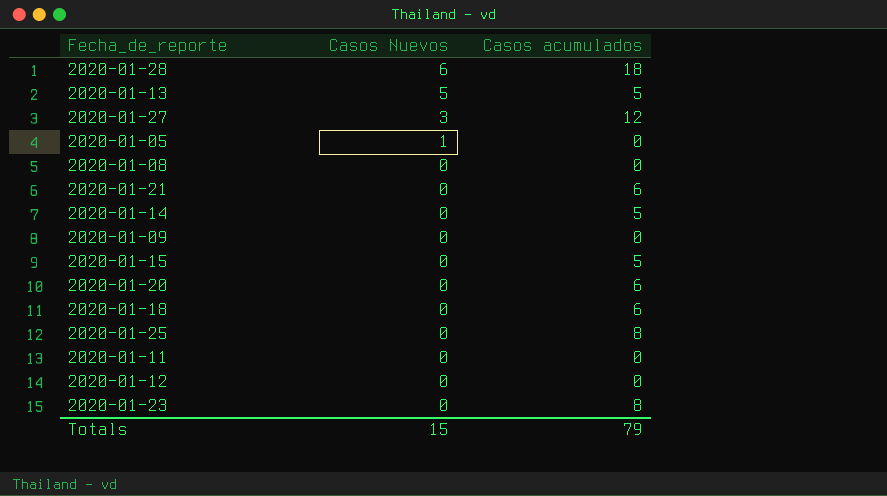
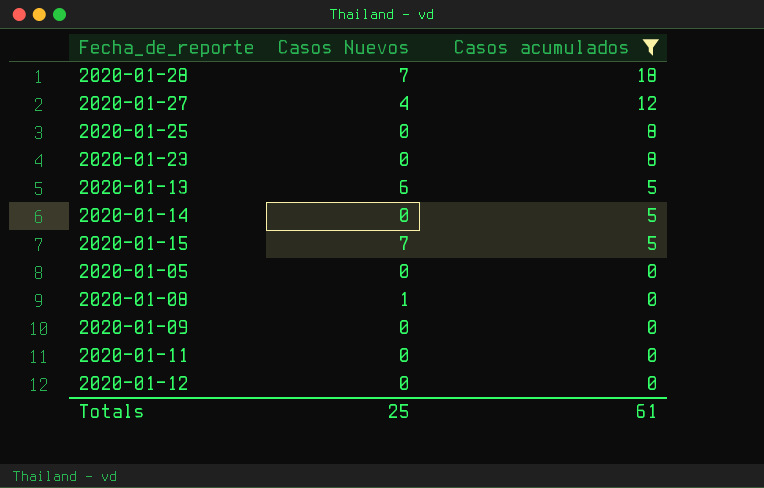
filter: none -> Casos acumulados != 6
row order: Casos Nuevos descending -> Casos acumulados descending
2020-01-28 | Casos Nuevos: 6 -> 7
2020-01-27 | Casos Nuevos: 3 -> 4
2020-01-13 | Casos Nuevos: 5 -> 6
2020-01-15 | Casos Nuevos: 0 -> 7
2020-01-05 | Casos Nuevos: 1 -> 0
2020-01-08 | Casos Nuevos: 0 -> 1
Totals | Casos Nuevos: 15 -> 25
Totals | Casos acumulados: 79 -> 61

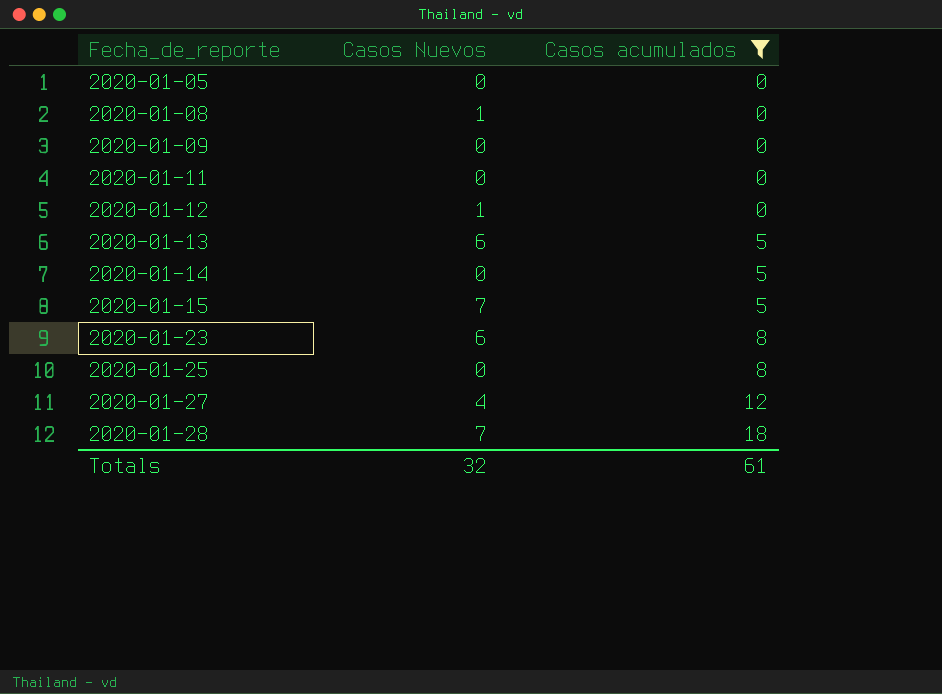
row order: Casos acumulados descending -> Fecha_de_reporte ascending
2020-01-12 | Casos Nuevos: 0 -> 1
2020-01-23 | Casos Nuevos: 0 -> 6
Totals | Casos Nuevos: 25 -> 32

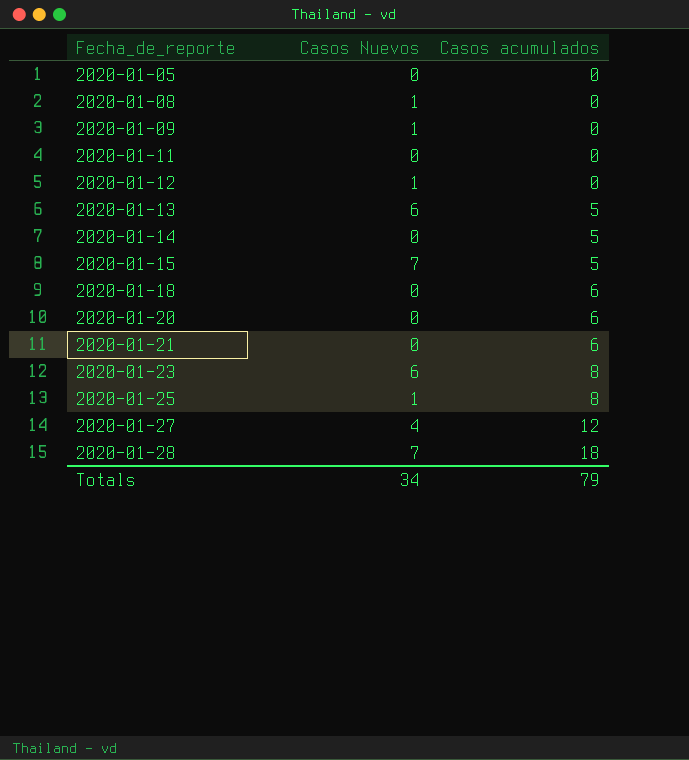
filter: Casos acumulados != 6 -> none
2020-01-09 | Casos Nuevos: 0 -> 1
2020-01-25 | Casos Nuevos: 0 -> 1
Totals | Casos Nuevos: 32 -> 34
Totals | Casos acumulados: 61 -> 79

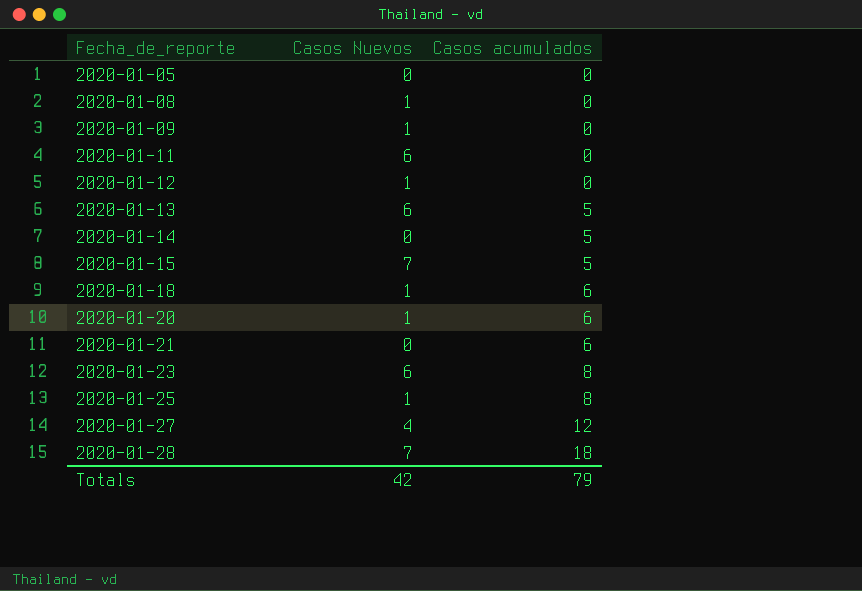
2020-01-11 | Casos Nuevos: 0 -> 6
2020-01-18 | Casos Nuevos: 0 -> 1
2020-01-20 | Casos Nuevos: 0 -> 1
Totals | Casos Nuevos: 34 -> 42

